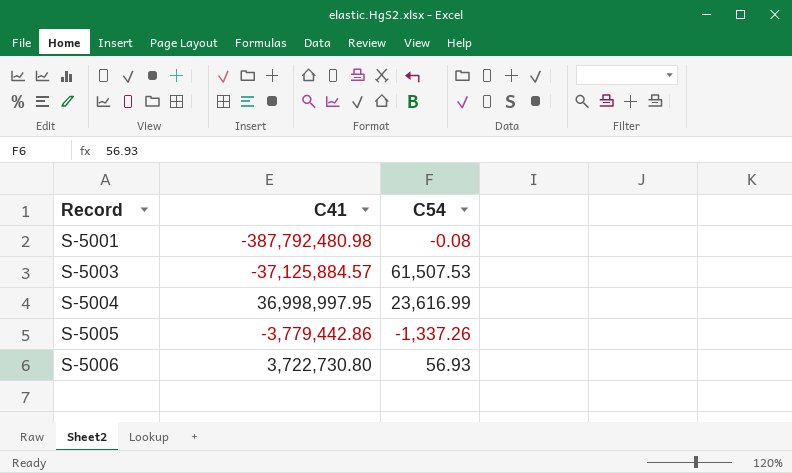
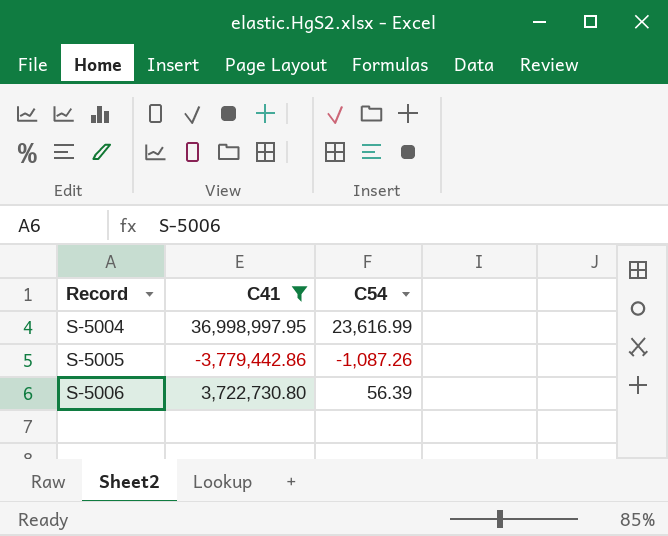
filter: none -> C41 >= -3,779,442.86
S-5005 | C54: -1,337.26 -> -1,087.26
S-5006 | C54: 56.93 -> 56.39

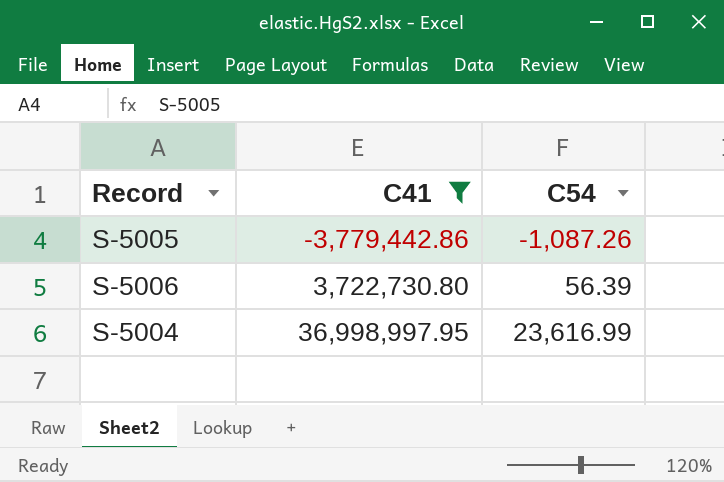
row order: Record ascending -> C41 ascending

